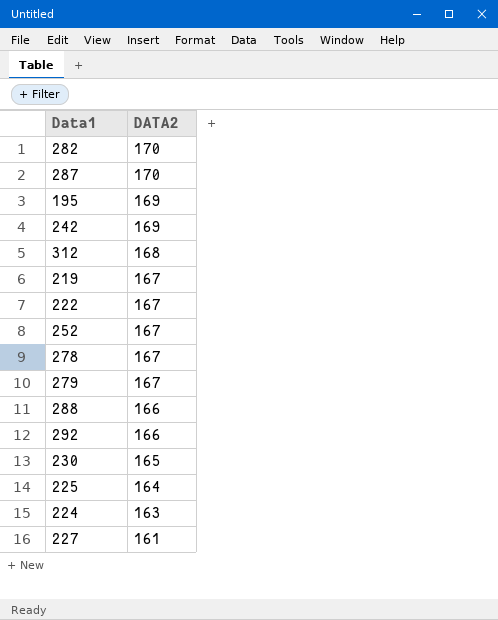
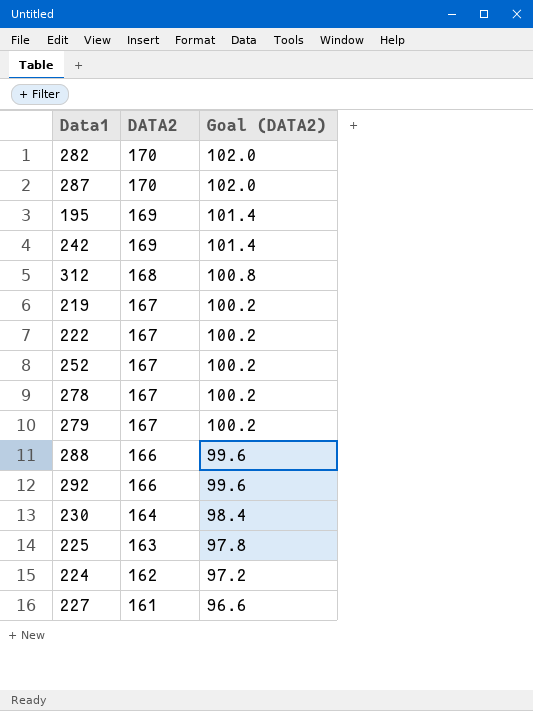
column Goal (DATA2) | formula: none -> [DATA2] * 0.6
230 | DATA2: 165 -> 164
225 | DATA2: 164 -> 163
224 | DATA2: 163 -> 162

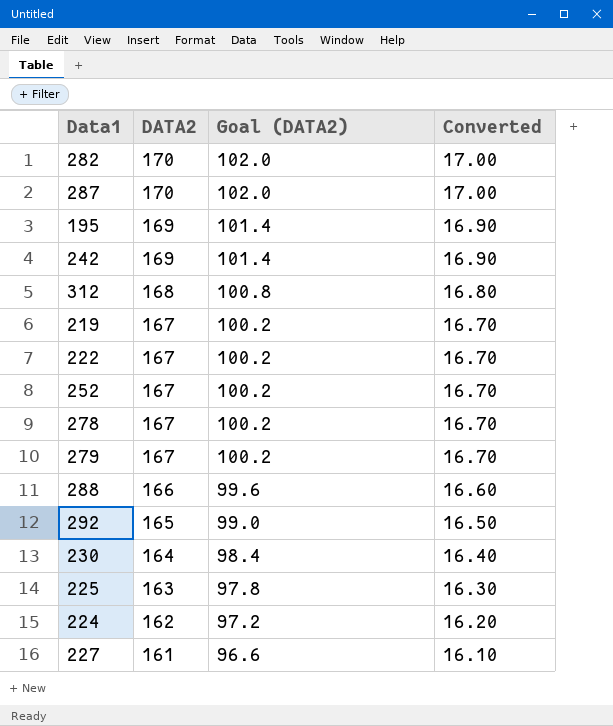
column Converted | formula: none -> [DATA2] * 0.1
292 | DATA2: 166 -> 165
292 | Goal (DATA2): 99.6 -> 99.0

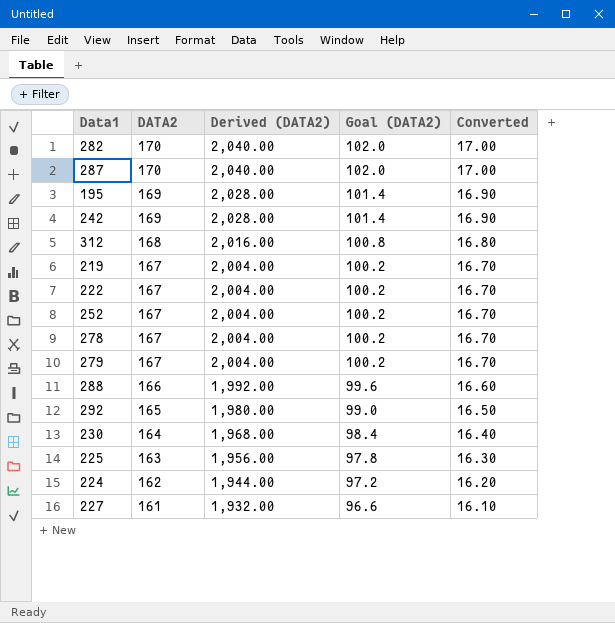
column Derived (DATA2) | formula: none -> [DATA2] * 12

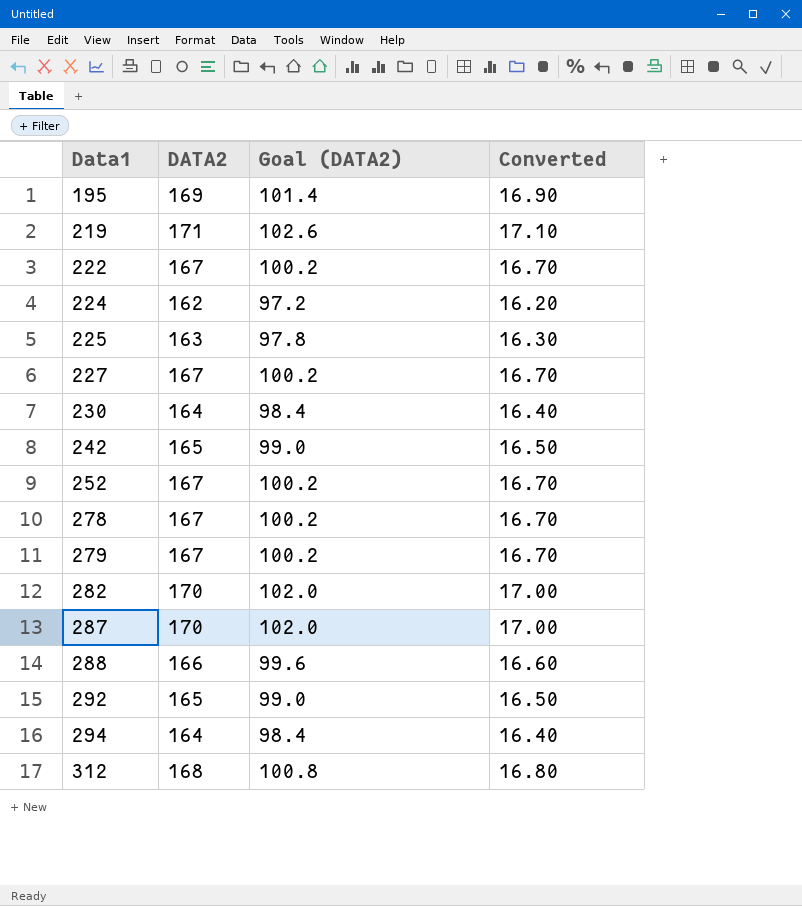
row order: DATA2 descending -> Data1 ascending
column Derived (DATA2) | formula: [DATA2] * 12 -> none
219 | DATA2: 167 -> 171
219 | Goal (DATA2): 100.2 -> 102.6
219 | Converted: 16.70 -> 17.10
227 | DATA2: 161 -> 167
227 | Goal (DATA2): 96.6 -> 100.2
227 | Converted: 16.10 -> 16.70
242 | DATA2: 169 -> 165
242 | Goal (DATA2): 101.4 -> 99.0
242 | Converted: 16.90 -> 16.50
row 294: none -> 164 | 98.4 | 16.40

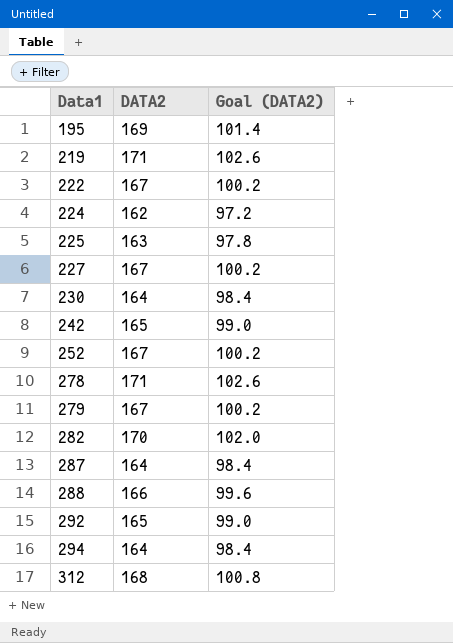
column Converted | formula: [DATA2] * 0.1 -> none
278 | DATA2: 167 -> 171
278 | Goal (DATA2): 100.2 -> 102.6
287 | DATA2: 170 -> 164
287 | Goal (DATA2): 102.0 -> 98.4

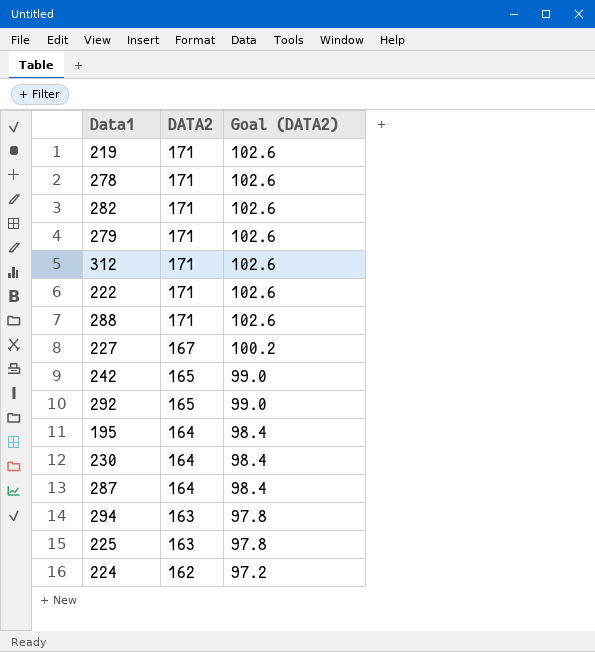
row order: Data1 ascending -> DATA2 descending
row 252: 167 | 100.2 -> none
282 | DATA2: 170 -> 171
282 | Goal (DATA2): 102.0 -> 102.6
279 | DATA2: 167 -> 171
279 | Goal (DATA2): 100.2 -> 102.6
312 | DATA2: 168 -> 171
312 | Goal (DATA2): 100.8 -> 102.6
222 | DATA2: 167 -> 171
222 | Goal (DATA2): 100.2 -> 102.6
288 | DATA2: 166 -> 171
288 | Goal (DATA2): 99.6 -> 102.6
195 | DATA2: 169 -> 164
195 | Goal (DATA2): 101.4 -> 98.4
294 | DATA2: 164 -> 163
294 | Goal (DATA2): 98.4 -> 97.8

